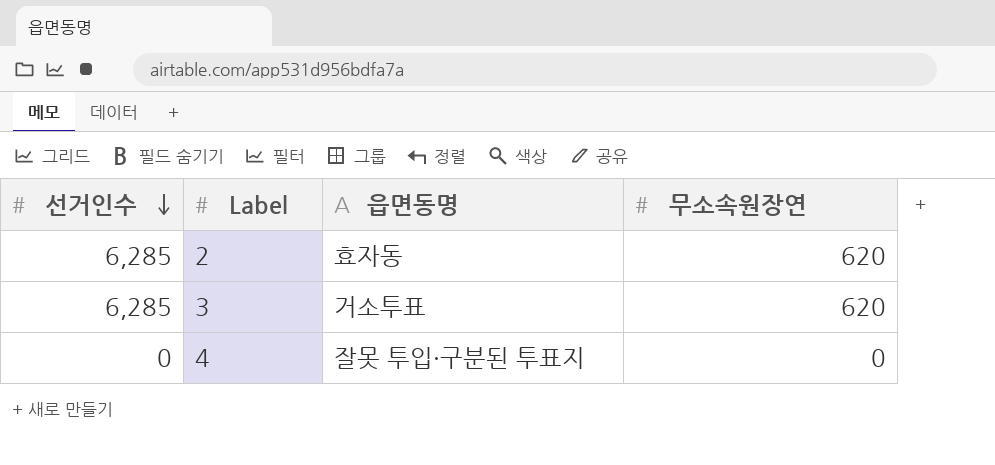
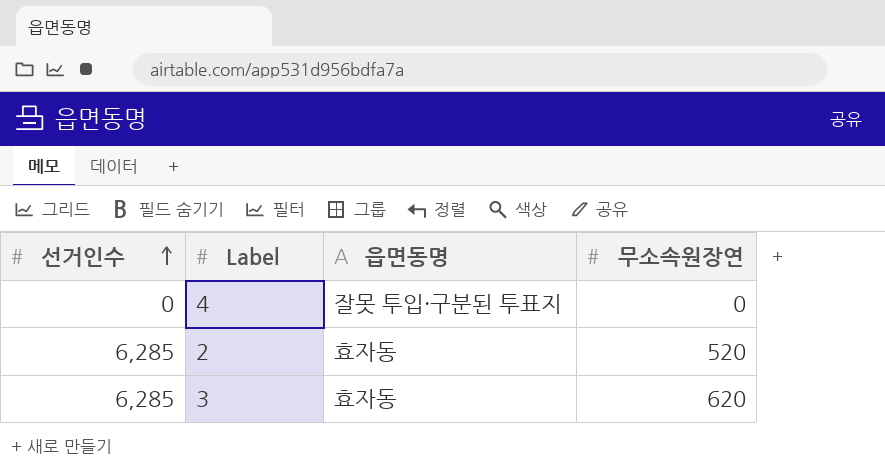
row order: 선거인수 descending -> 선거인수 ascending
2 | 무소속원장연: 620 -> 520
3 | 읍면동명: 거소투표 -> 효자동

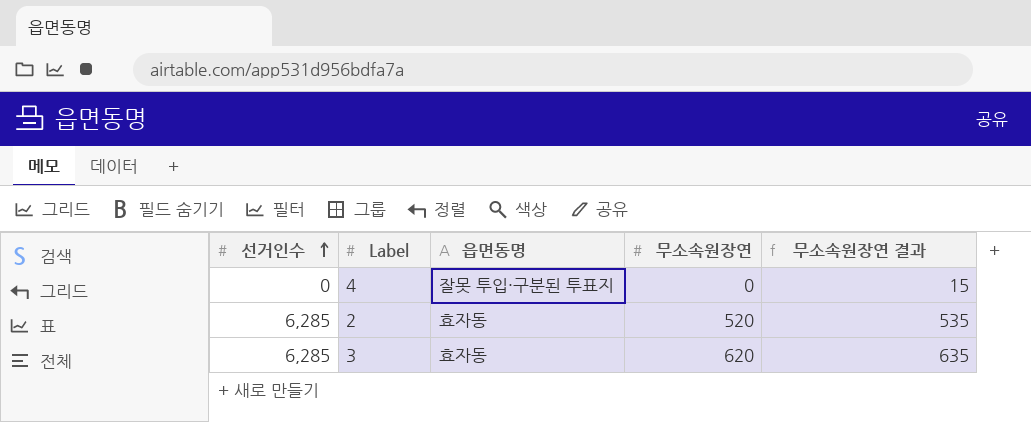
column 무소속원장연 결과 | formula: none -> [무소속원장연] + 15

